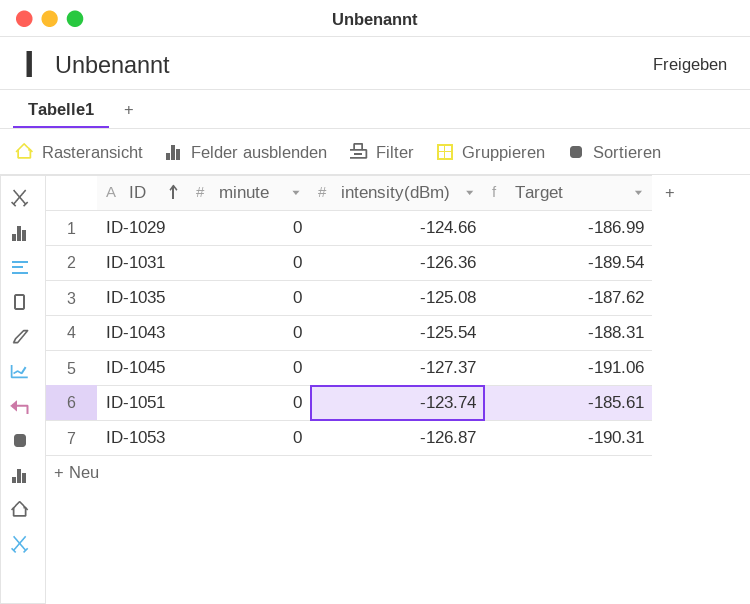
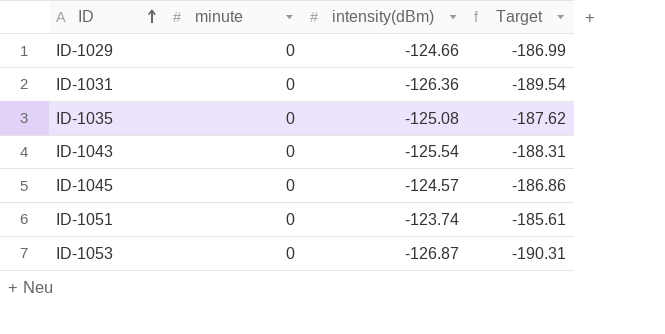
ID-1045 | intensity(dBm): -127.37 -> -124.57
ID-1045 | Target: -191.06 -> -186.86

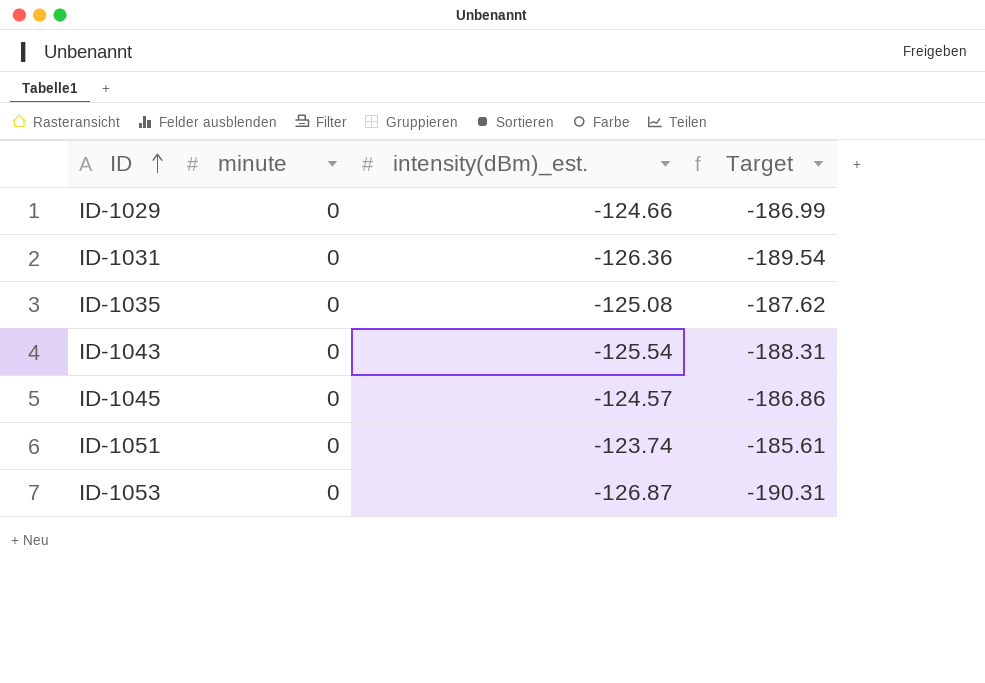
column name: intensity(dBm) -> intensity(dBm)_est.

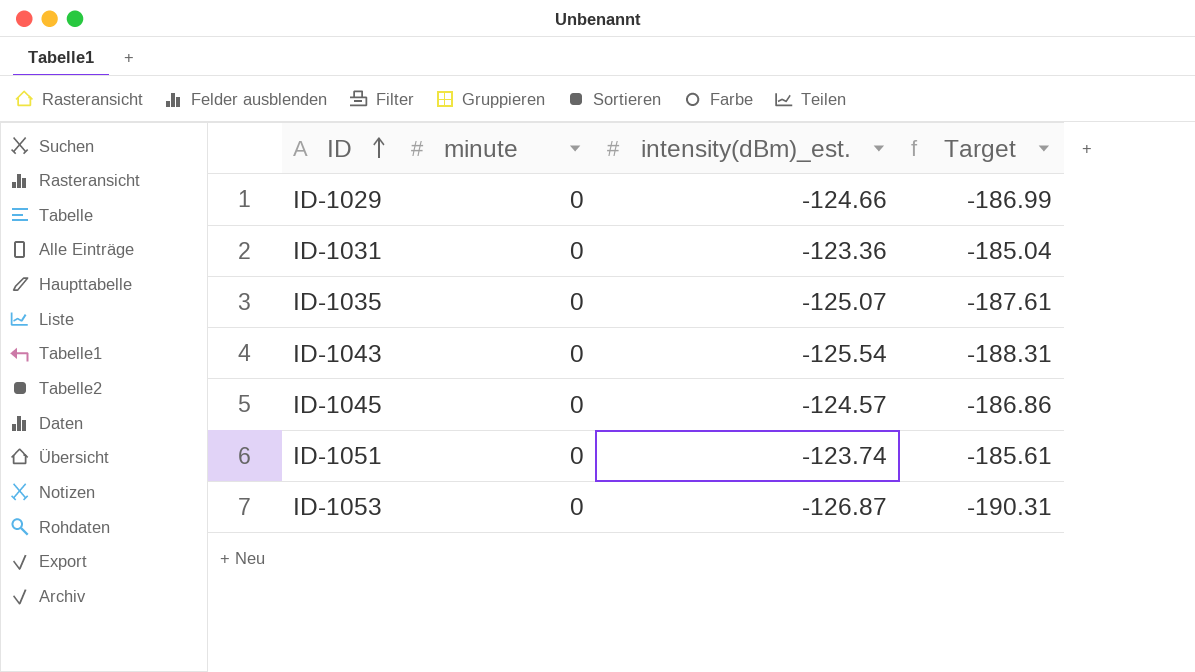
ID-1031 | intensity(dBm)_est.: -126.36 -> -123.36
ID-1031 | Target: -189.54 -> -185.04
ID-1035 | intensity(dBm)_est.: -125.08 -> -125.07
ID-1035 | Target: -187.62 -> -187.61

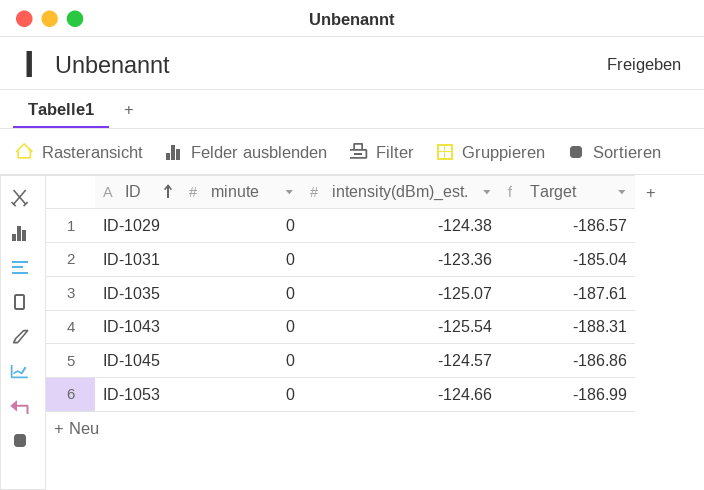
row ID-1051: 0 | -123.74 | -185.61 -> none
ID-1029 | intensity(dBm)_est.: -124.66 -> -124.38
ID-1029 | Target: -186.99 -> -186.57
ID-1053 | intensity(dBm)_est.: -126.87 -> -124.66
ID-1053 | Target: -190.31 -> -186.99

